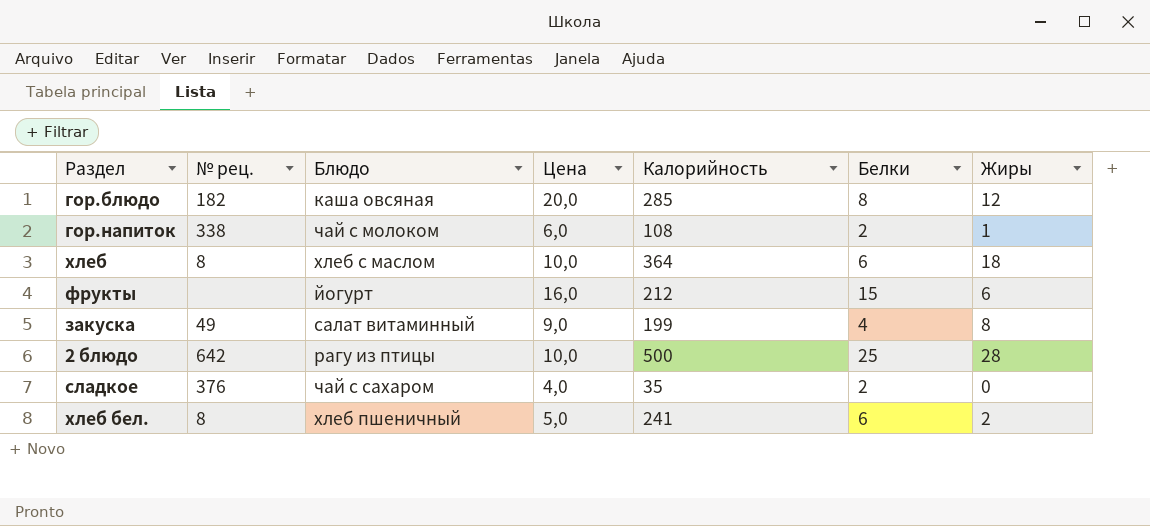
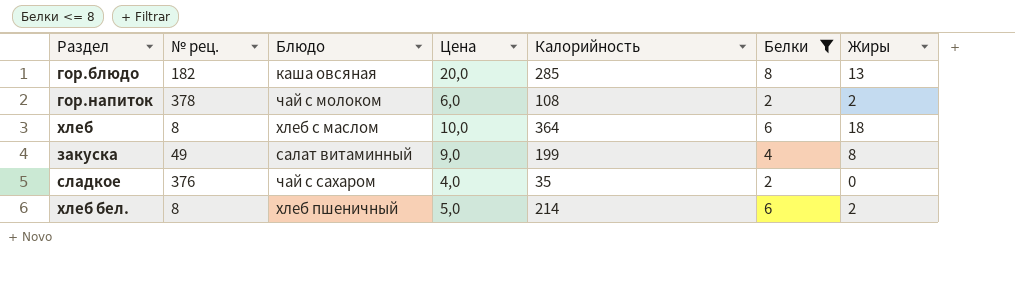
filter: none -> Белки <= 8
гор.блюдо | Жиры: 12 -> 13
гор.напиток | № рец.: 338 -> 378
гор.напиток | Жиры: 1 -> 2
хлеб бел. | Калорийность: 241 -> 214

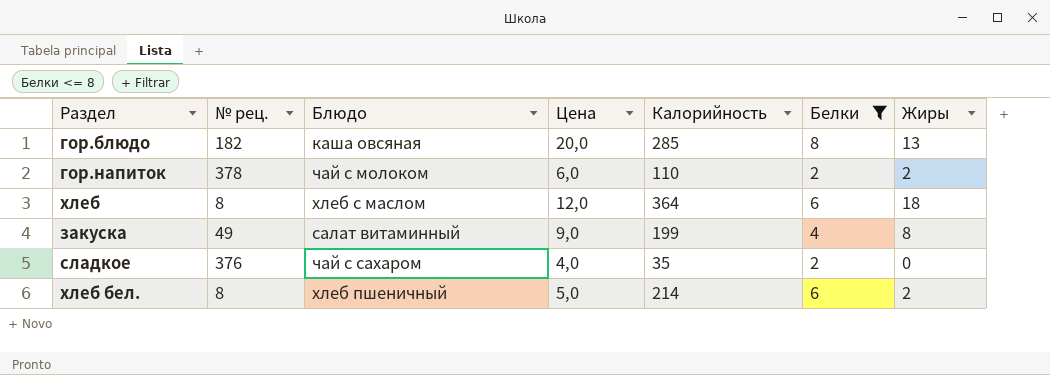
гор.напиток | Калорийность: 108 -> 110
хлеб | Цена: 10,0 -> 12,0

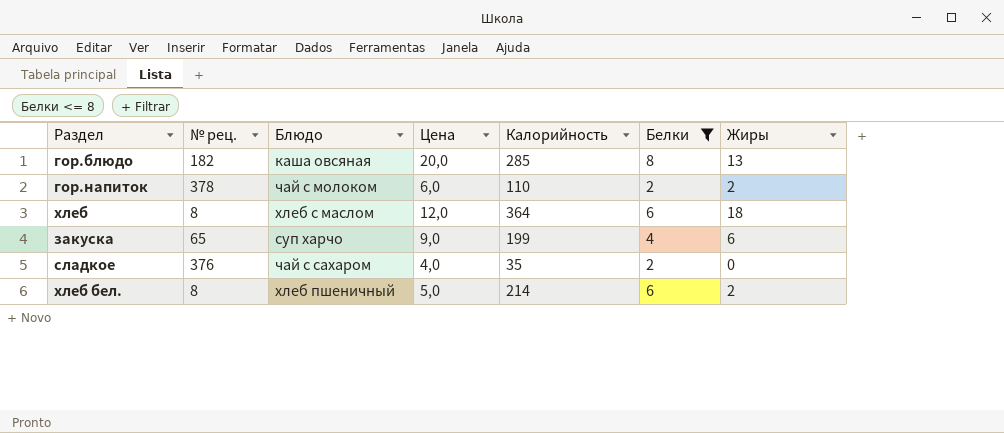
закуска | № рец.: 49 -> 65
закуска | Блюдо: салат витаминный -> суп харчо
закуска | Жиры: 8 -> 6

